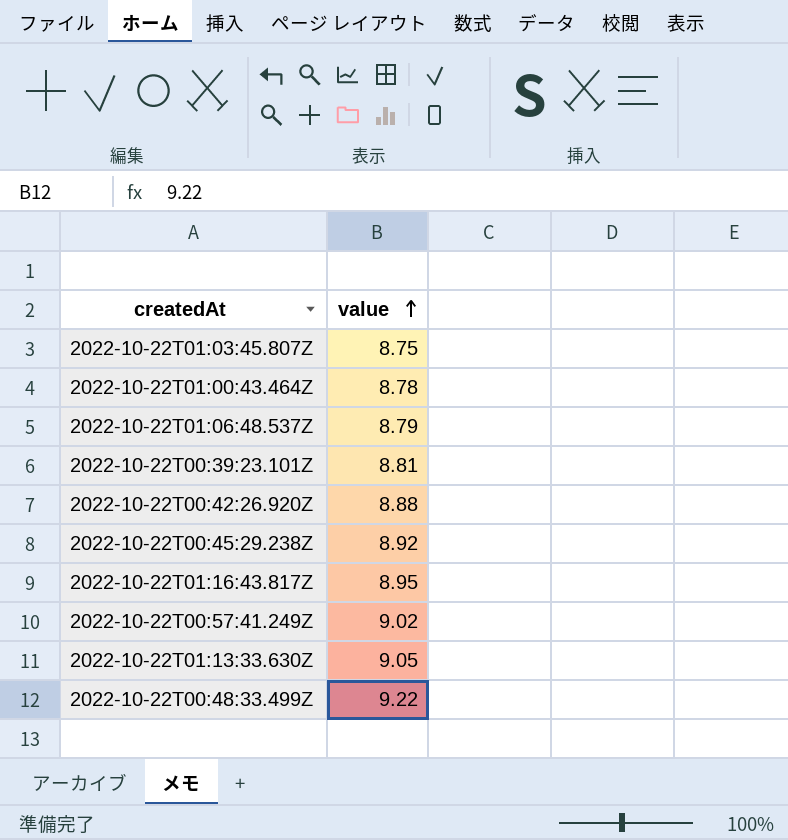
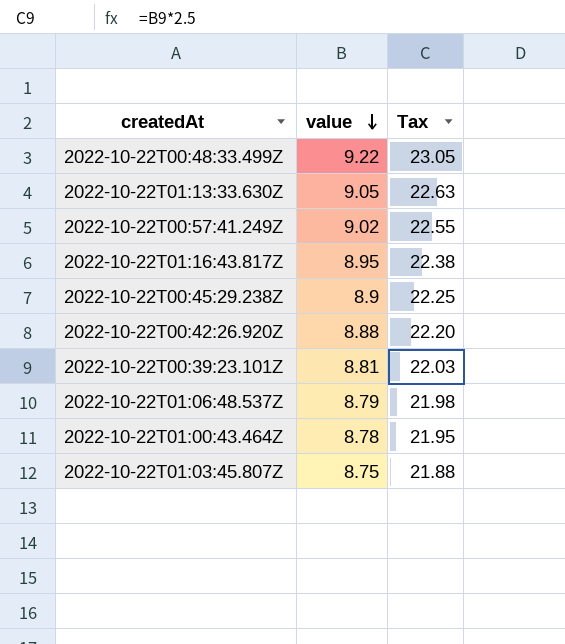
row order: value ascending -> value descending
column Tax | formula: none -> [value] * 2.5
2022-10-22T00:45:29.238Z | value: 8.92 -> 8.9

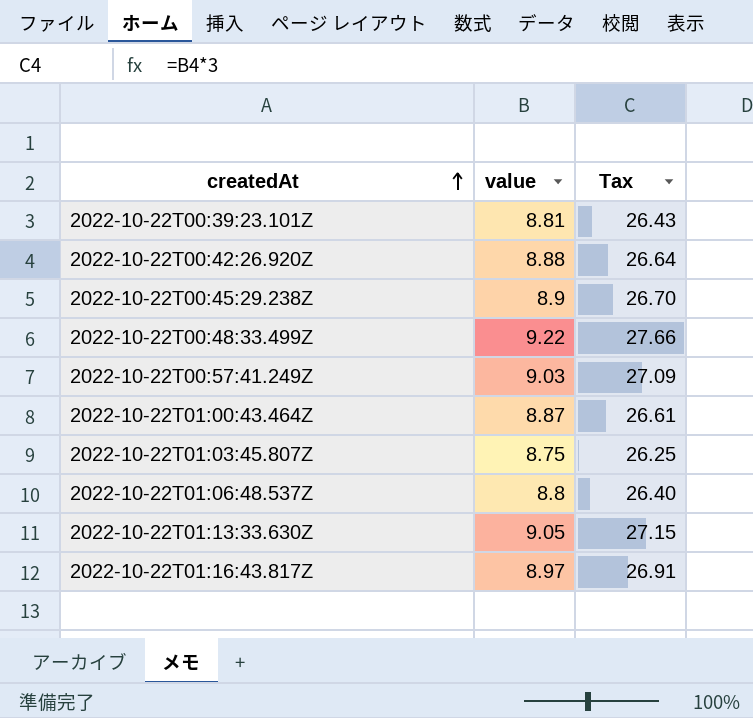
row order: value descending -> createdAt ascending
column Tax | formula: [value] * 2.5 -> [value] * 3
2022-10-22T00:57:41.249Z | value: 9.02 -> 9.03
2022-10-22T01:00:43.464Z | value: 8.78 -> 8.87
2022-10-22T01:06:48.537Z | value: 8.79 -> 8.8
2022-10-22T01:16:43.817Z | value: 8.95 -> 8.97

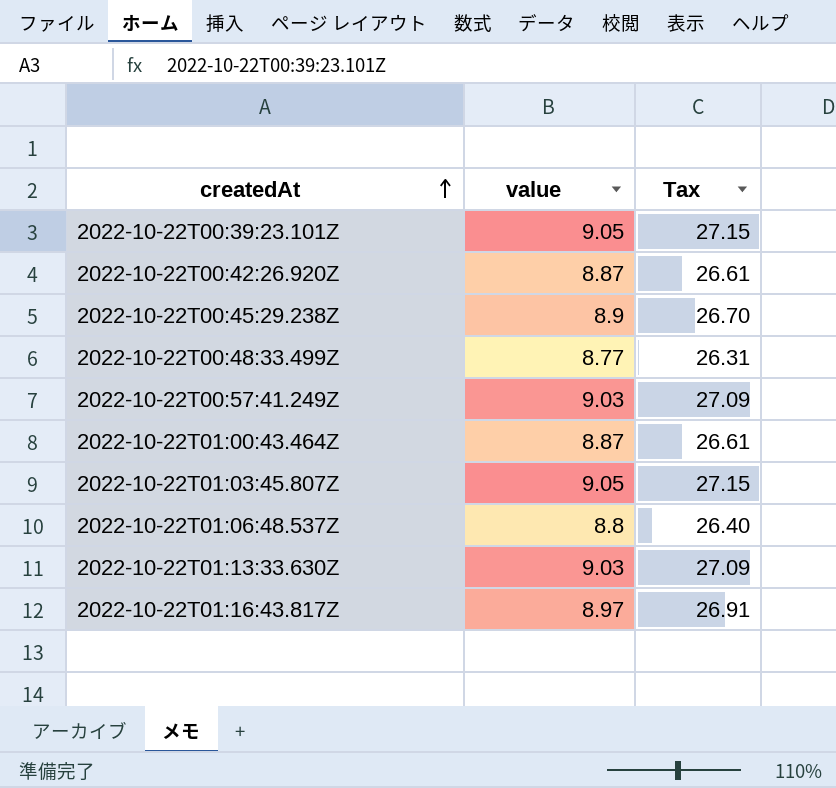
2022-10-22T00:39:23.101Z | value: 8.81 -> 9.05
2022-10-22T00:39:23.101Z | Tax: 26.43 -> 27.15
2022-10-22T00:42:26.920Z | value: 8.88 -> 8.87
2022-10-22T00:42:26.920Z | Tax: 26.64 -> 26.61
2022-10-22T00:48:33.499Z | value: 9.22 -> 8.77
2022-10-22T00:48:33.499Z | Tax: 27.66 -> 26.31
2022-10-22T01:03:45.807Z | value: 8.75 -> 9.05
2022-10-22T01:03:45.807Z | Tax: 26.25 -> 27.15
2022-10-22T01:13:33.630Z | value: 9.05 -> 9.03
2022-10-22T01:13:33.630Z | Tax: 27.15 -> 27.09

